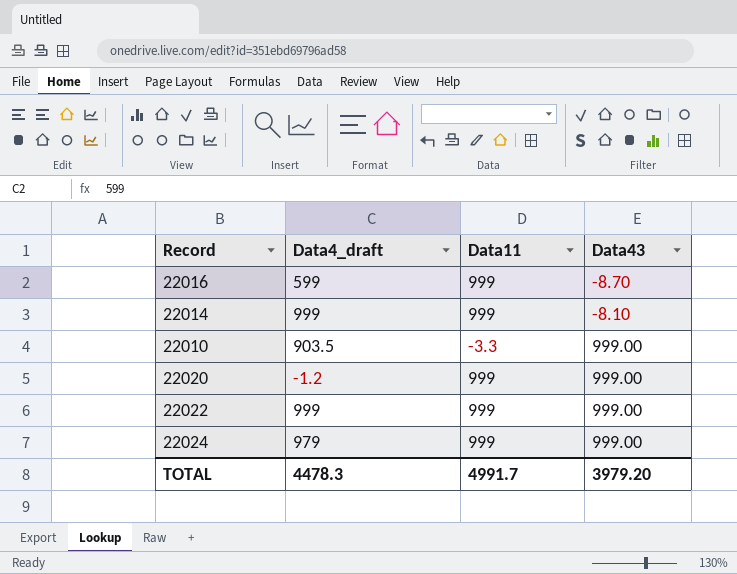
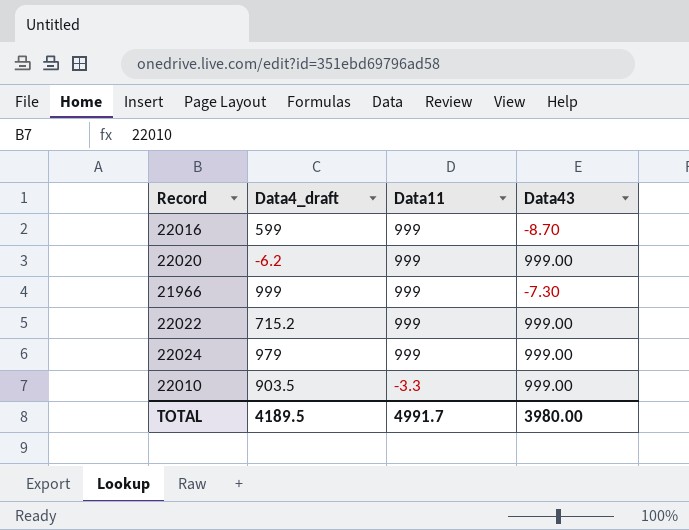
row order: Data43 ascending -> Data11 descending
row 22014: 999 | 999 | -8.10 -> none
22020 | Data4_draft: -1.2 -> -6.2
row 21966: none -> 999 | 999 | -7.30
22022 | Data4_draft: 999 -> 715.2
TOTAL | Data4_draft: 4478.3 -> 4189.5
TOTAL | Data43: 3979.20 -> 3980.00

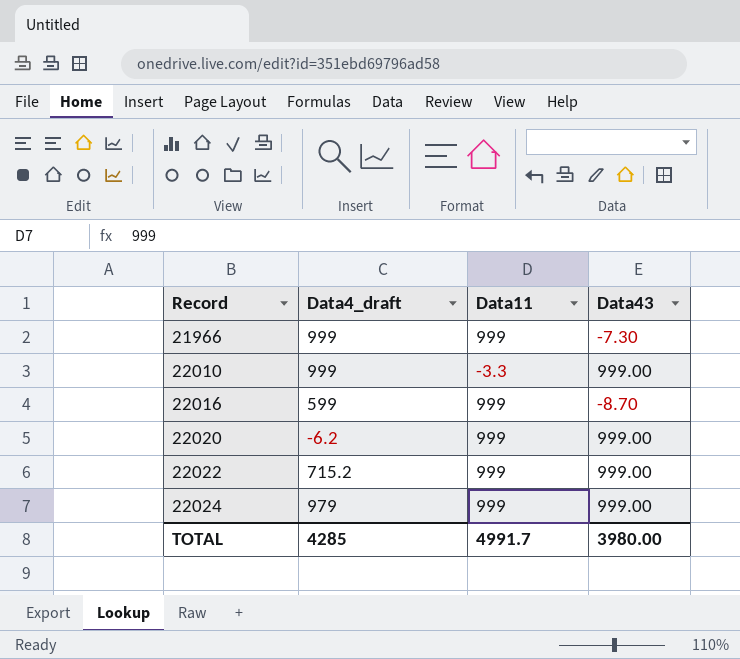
row order: Data11 descending -> Record ascending
22010 | Data4_draft: 903.5 -> 999
TOTAL | Data4_draft: 4189.5 -> 4285

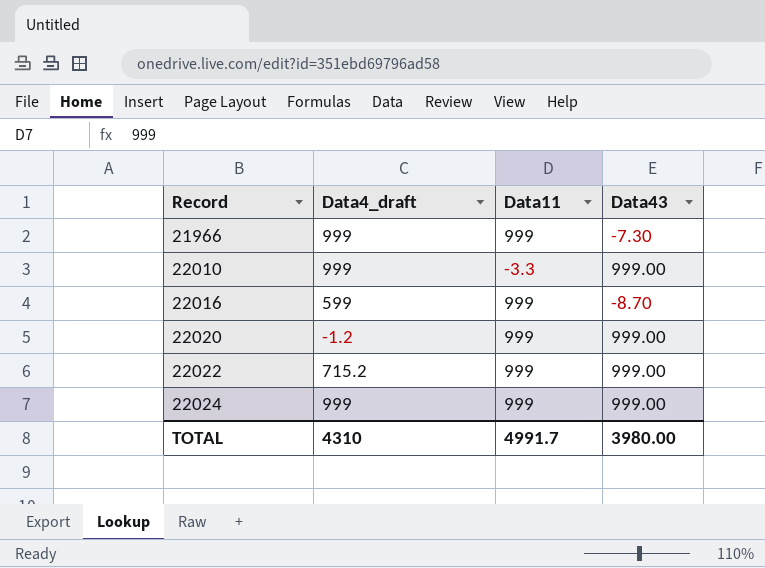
22020 | Data4_draft: -6.2 -> -1.2
22024 | Data4_draft: 979 -> 999
TOTAL | Data4_draft: 4285 -> 4310

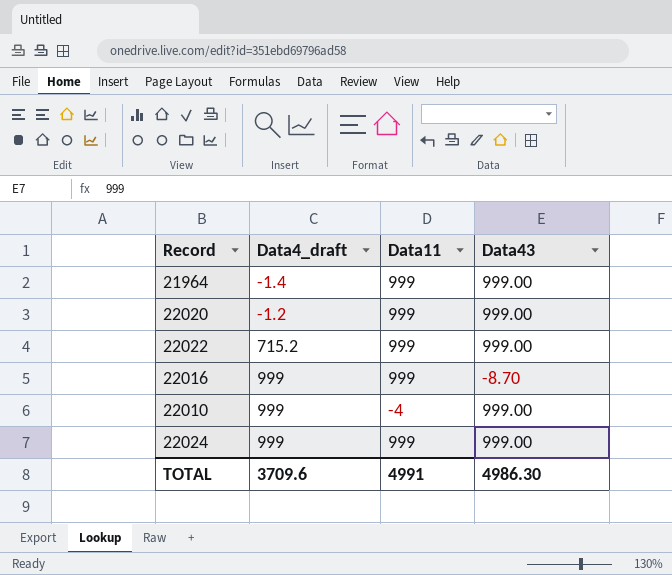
row order: Record ascending -> Data4_draft ascending
row 21966: 999 | 999 | -7.30 -> none
row 21964: none -> -1.4 | 999 | 999.00
22016 | Data4_draft: 599 -> 999
22010 | Data11: -3.3 -> -4
TOTAL | Data4_draft: 4310 -> 3709.6
TOTAL | Data11: 4991.7 -> 4991
TOTAL | Data43: 3980.00 -> 4986.30

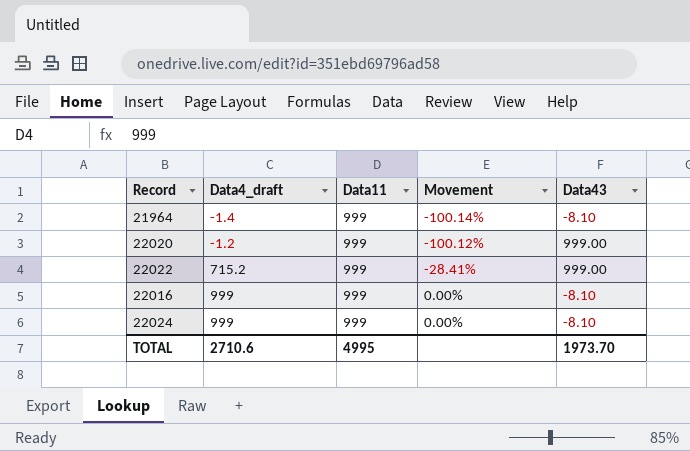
column Movement | formula: none -> ([Data4_draft] - [Data11]) / [Data11]
row 22010: 999 | -4 | 999.00 -> none
21964 | Data43: 999.00 -> -8.10
22016 | Data43: -8.70 -> -8.10
22024 | Data43: 999.00 -> -8.10
TOTAL | Data4_draft: 3709.6 -> 2710.6
TOTAL | Data11: 4991 -> 4995
TOTAL | Data43: 4986.30 -> 1973.70

